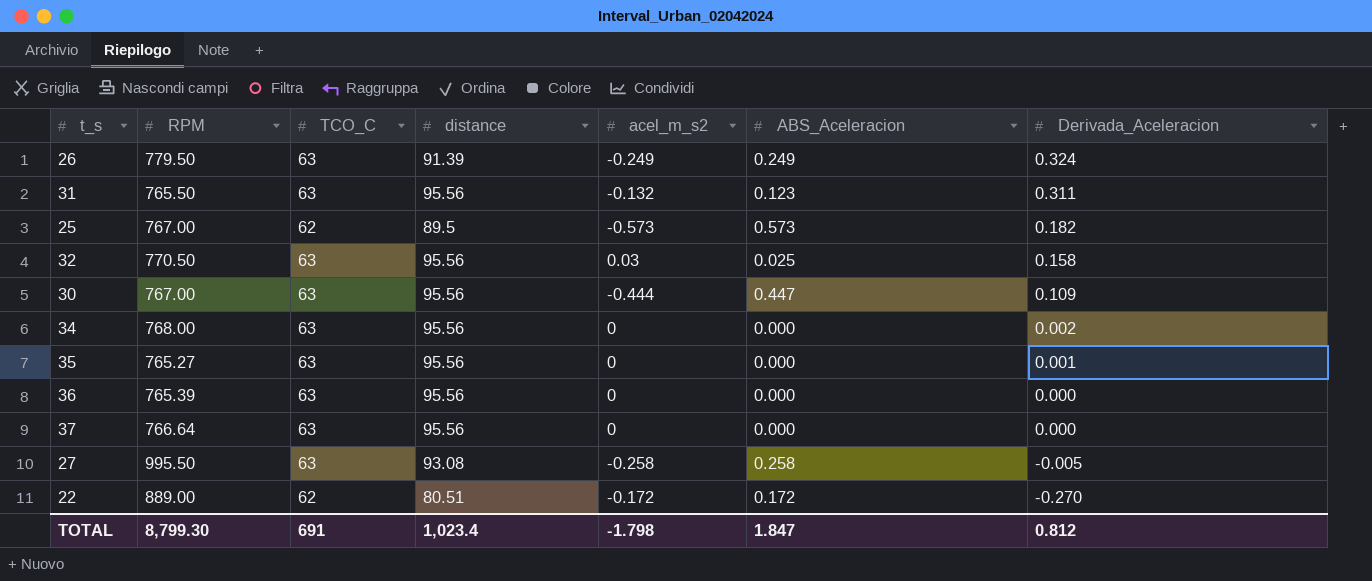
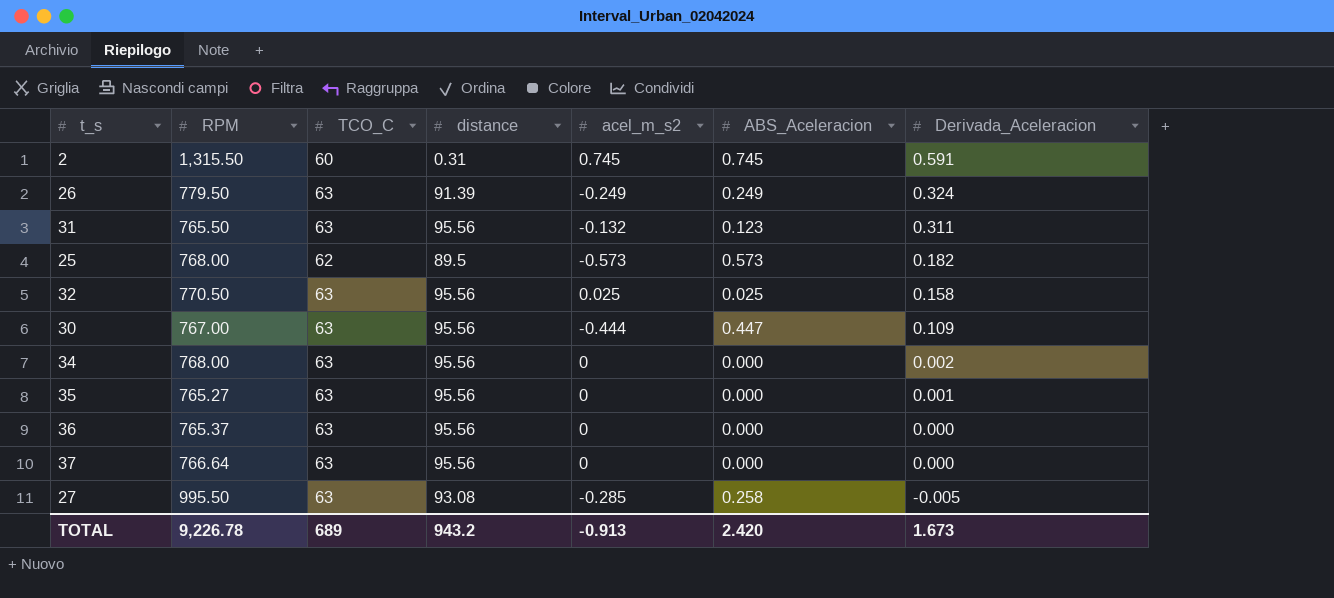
row 22: 889.00 | 62 | 80.51 | -0.172 | 0.172 | -0.270 -> none
row 2: none -> 1,315.50 | 60 | 0.31 | 0.745 | 0.745 | 0.591
25 | RPM: 767.00 -> 768.00
32 | acel_m_s2: 0.03 -> 0.025
36 | RPM: 765.39 -> 765.37
27 | acel_m_s2: -0.258 -> -0.285
TOTAL | RPM: 8,799.30 -> 9,226.78
TOTAL | TCO_C: 691 -> 689
TOTAL | distance: 1,023.4 -> 943.2
TOTAL | acel_m_s2: -1.798 -> -0.913
TOTAL | ABS_Aceleracion: 1.847 -> 2.420
TOTAL | Derivada_Aceleracion: 0.812 -> 1.673

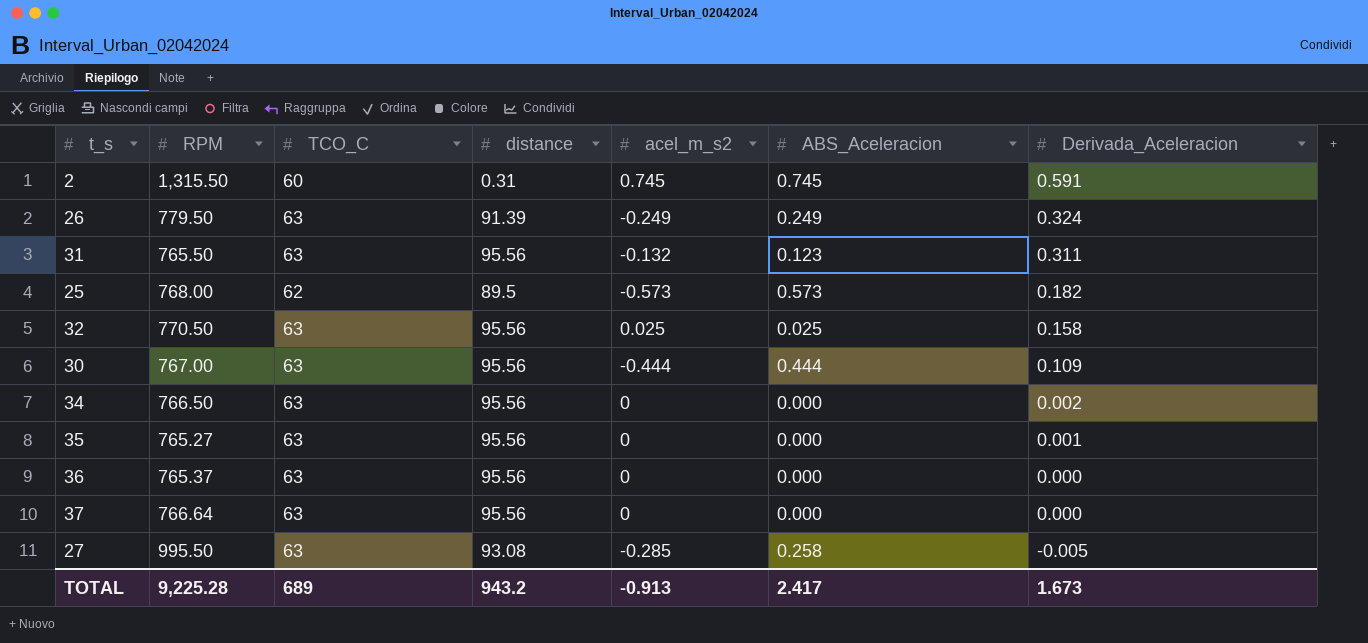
30 | ABS_Aceleracion: 0.447 -> 0.444
34 | RPM: 768.00 -> 766.50
TOTAL | RPM: 9,226.78 -> 9,225.28
TOTAL | ABS_Aceleracion: 2.420 -> 2.417

